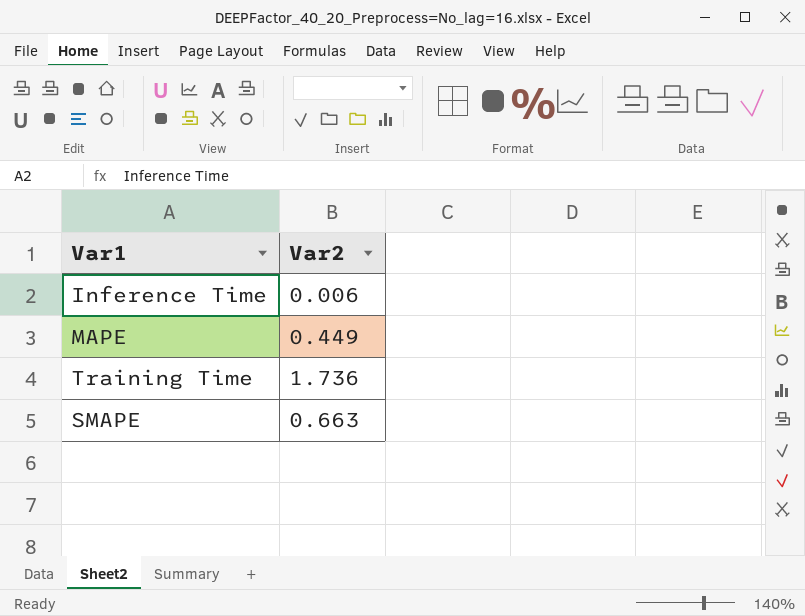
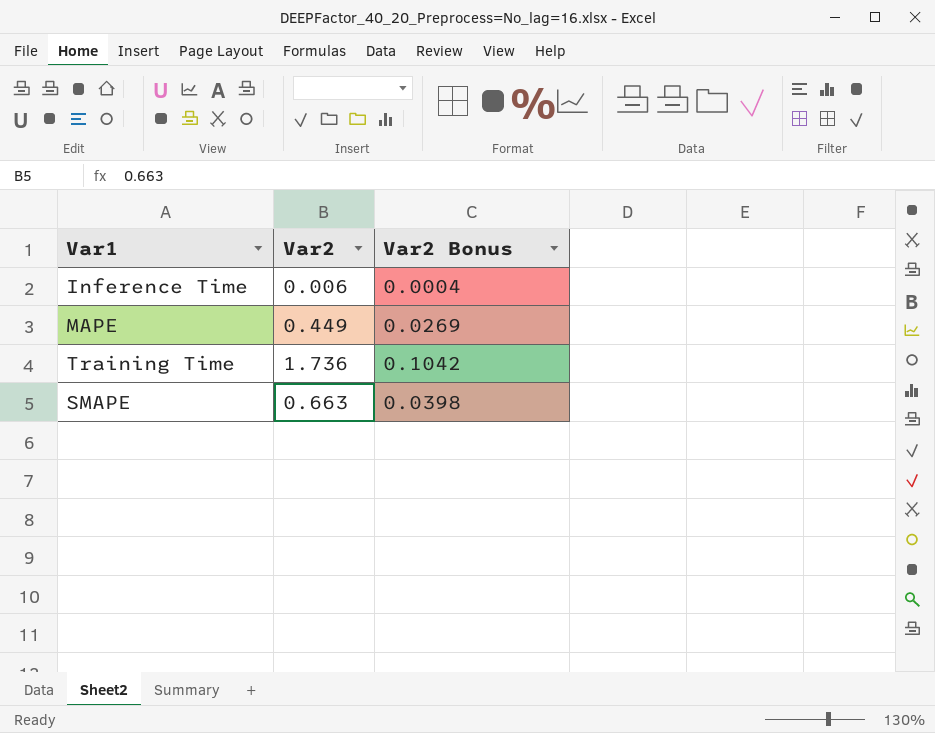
column Var2 Bonus | formula: none -> [Var2] * 0.06

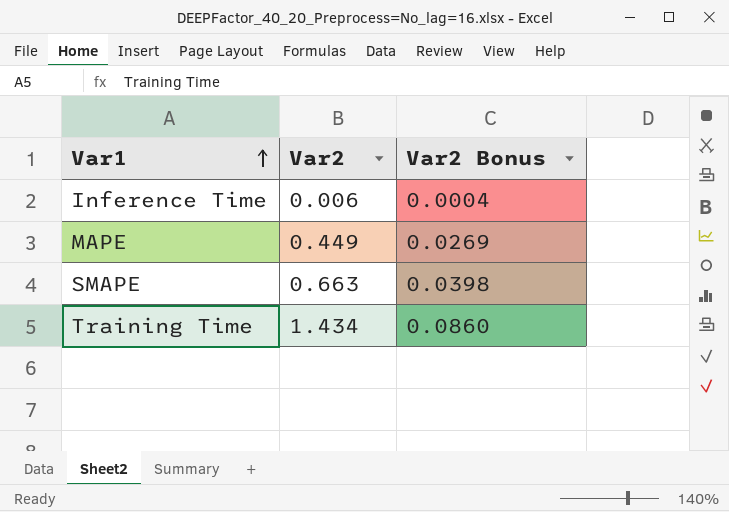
row order: none -> Var1 ascending
Training Time | Var2: 1.736 -> 1.434
Training Time | Var2 Bonus: 0.1042 -> 0.0860

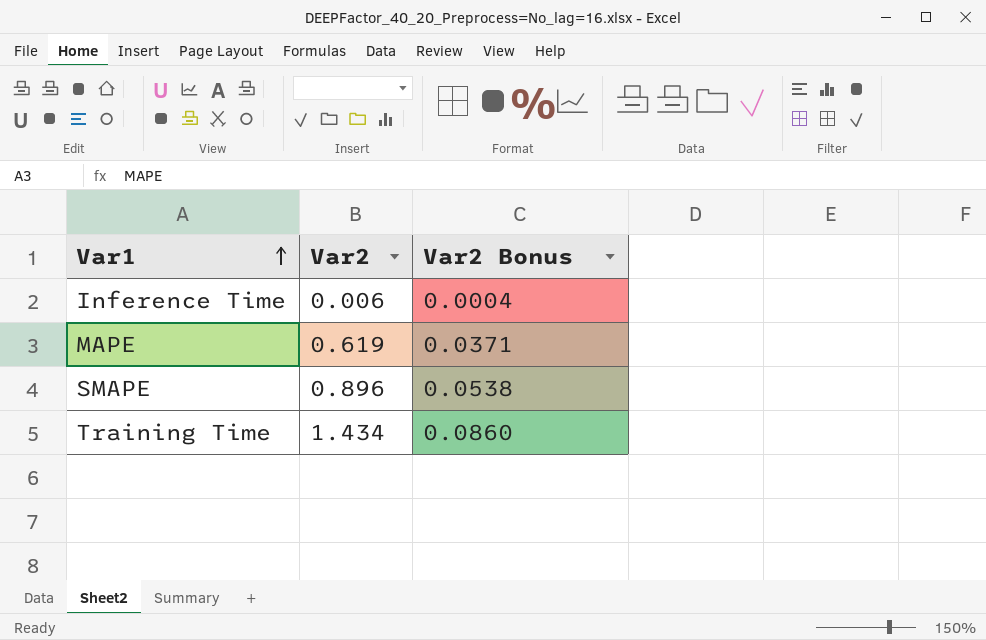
MAPE | Var2: 0.449 -> 0.619
MAPE | Var2 Bonus: 0.0269 -> 0.0371
SMAPE | Var2: 0.663 -> 0.896
SMAPE | Var2 Bonus: 0.0398 -> 0.0538

